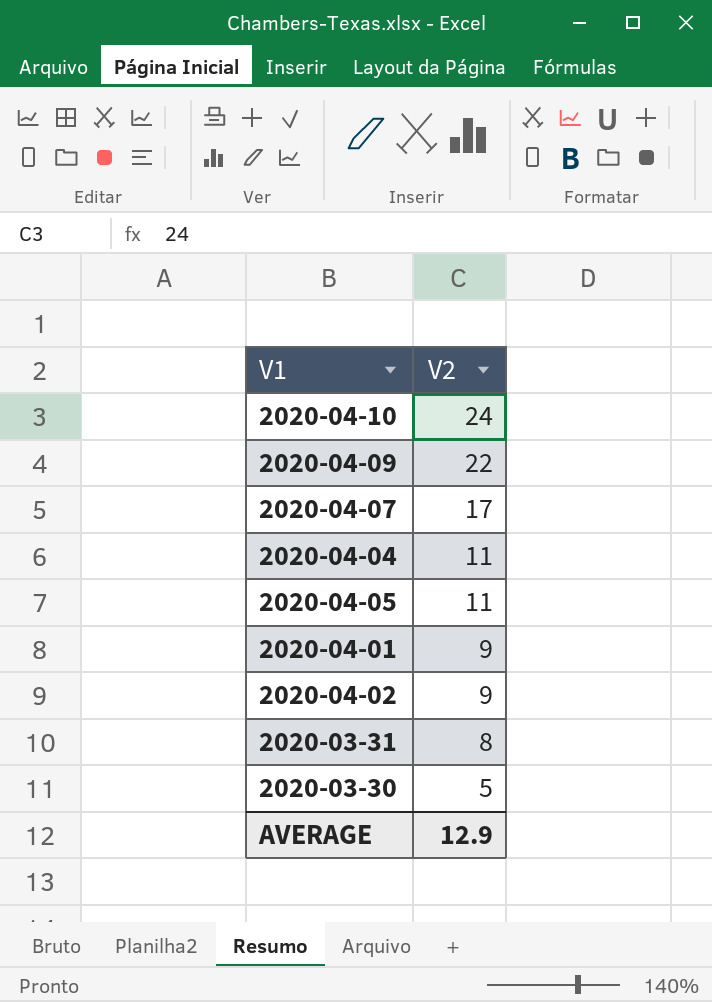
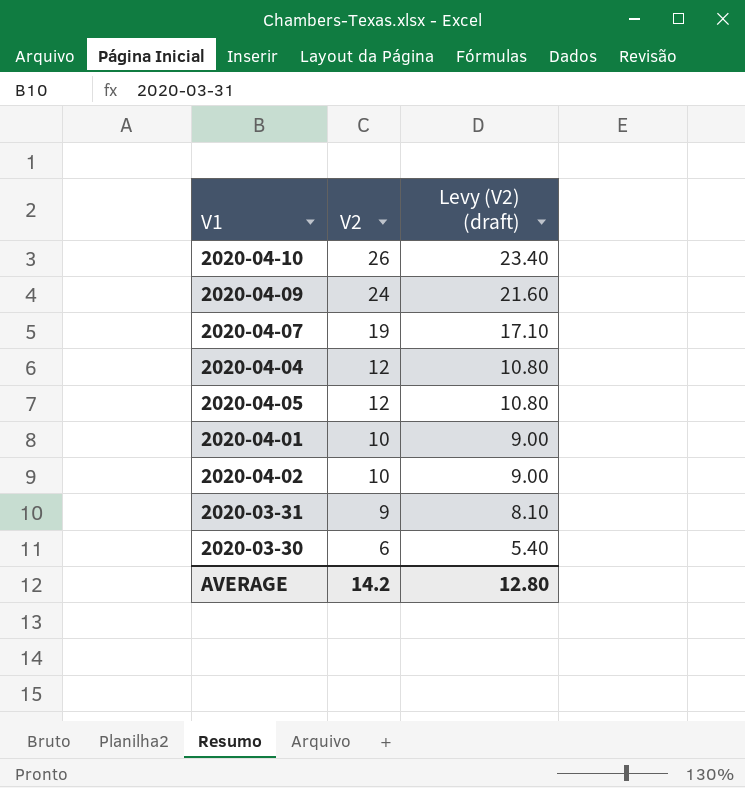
column Levy (V2) (draft) | formula: none -> [V2] * 0.9
2020-04-10 | V2: 24 -> 26
2020-04-09 | V2: 22 -> 24
2020-04-07 | V2: 17 -> 19
2020-04-04 | V2: 11 -> 12
2020-04-05 | V2: 11 -> 12
2020-04-01 | V2: 9 -> 10
2020-04-02 | V2: 9 -> 10
2020-03-31 | V2: 8 -> 9
2020-03-30 | V2: 5 -> 6
AVERAGE | V2: 12.9 -> 14.2

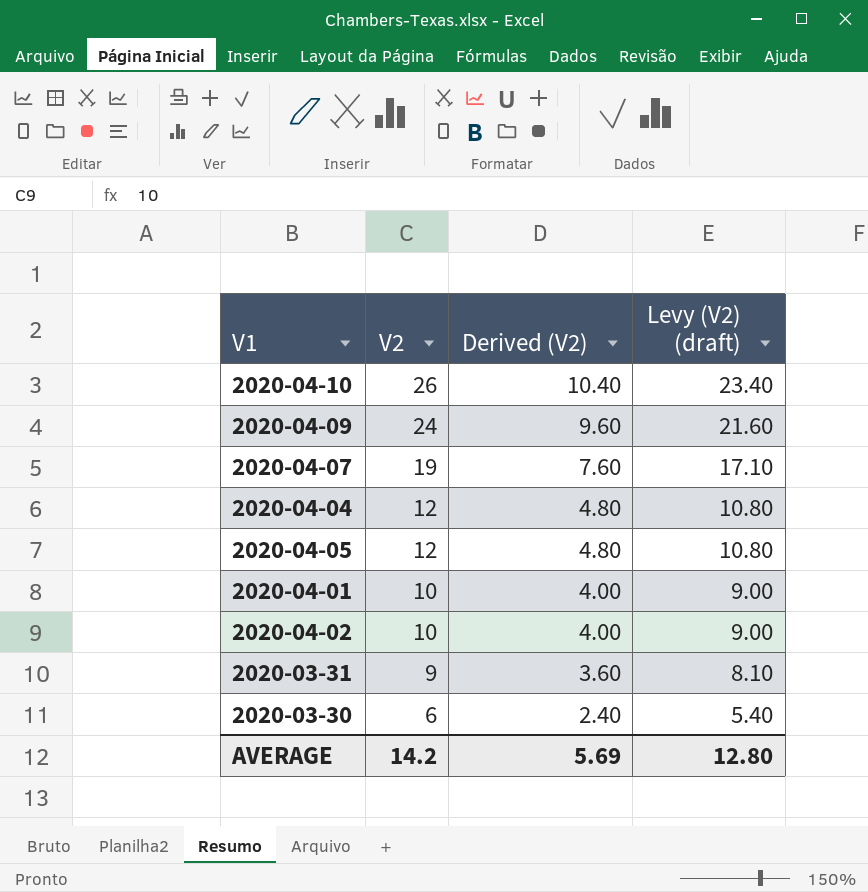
column Derived (V2) | formula: none -> [V2] * 0.4

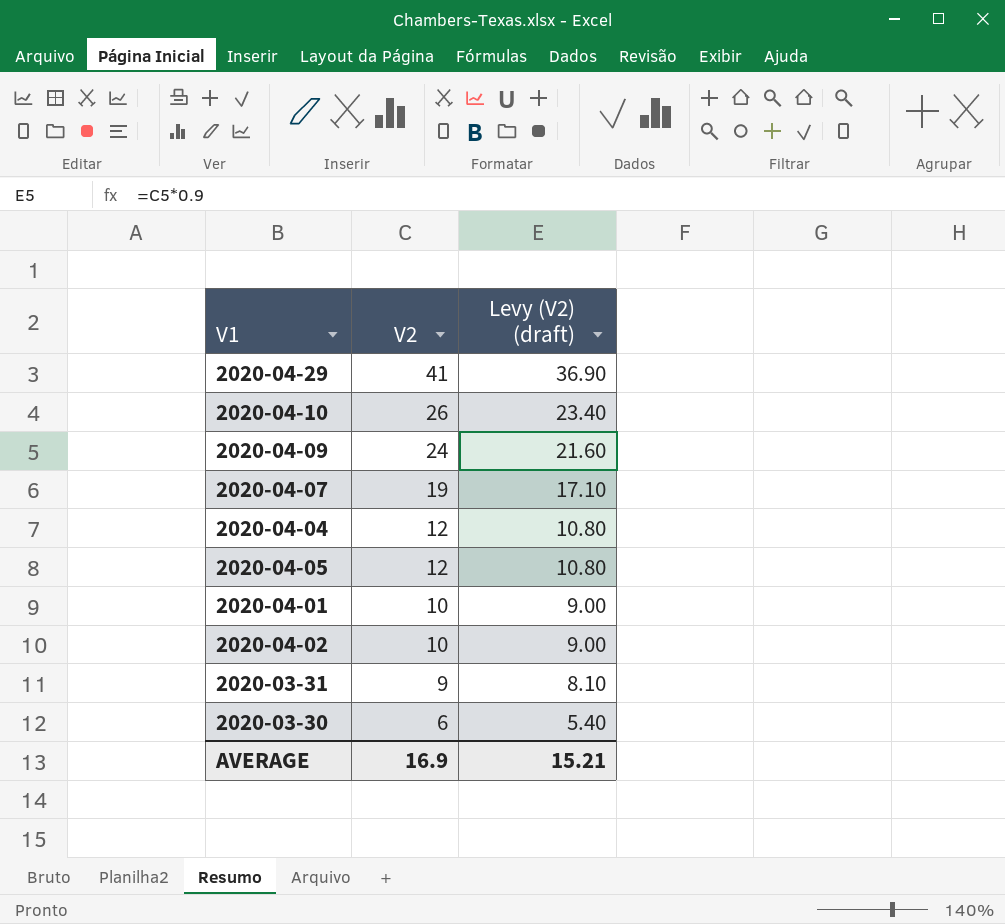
column Derived (V2) | formula: [V2] * 0.4 -> none
row 2020-04-29: none -> 41 | 36.90
AVERAGE | V2: 14.2 -> 16.9
AVERAGE | Levy (V2) (draft): 12.80 -> 15.21

